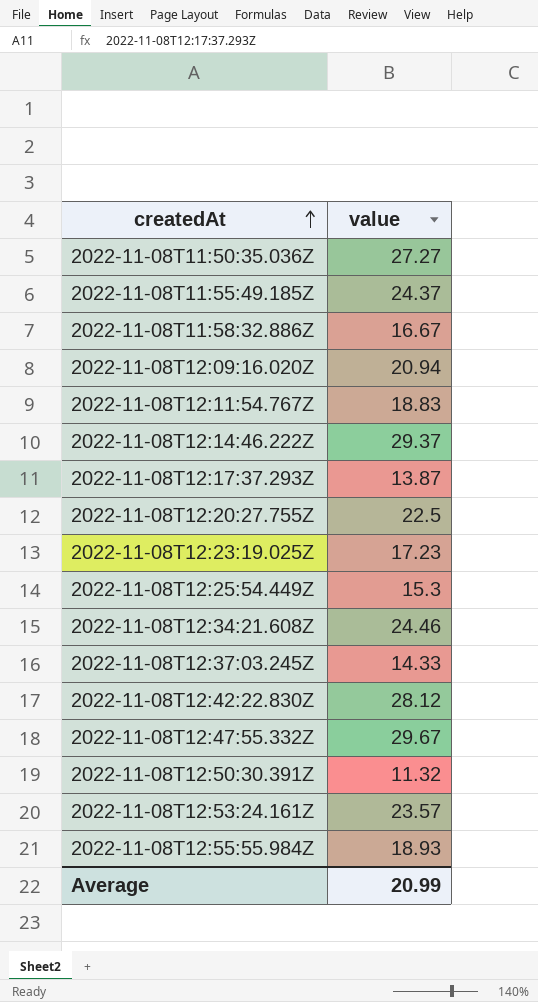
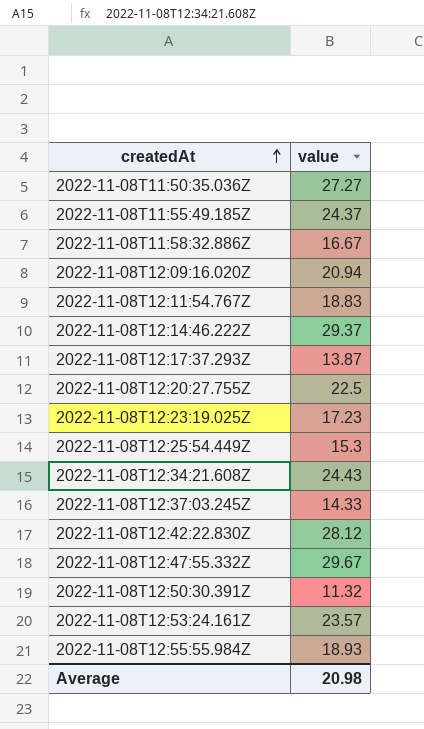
2022-11-08T12:34:21.608Z | value: 24.46 -> 24.43
Average | value: 20.99 -> 20.98

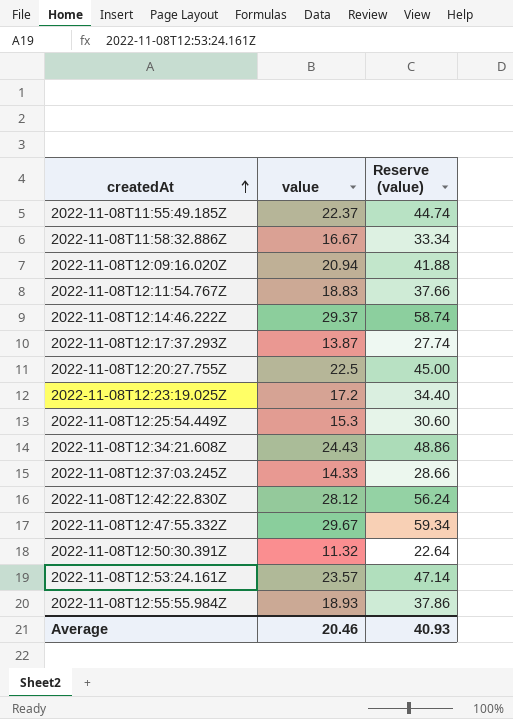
column Reserve (value) | formula: none -> [value] * 2
row 2022-11-08T11:50:35.036Z: 27.27 -> none
2022-11-08T11:55:49.185Z | value: 24.37 -> 22.37
2022-11-08T12:23:19.025Z | value: 17.23 -> 17.2
Average | value: 20.98 -> 20.46

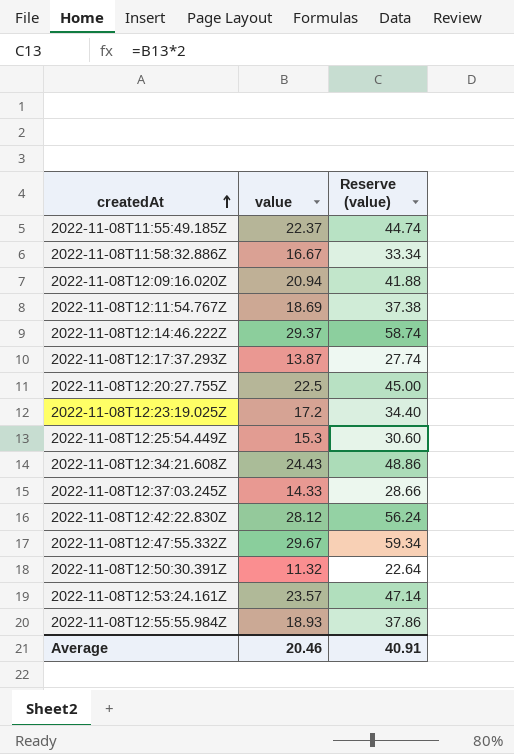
2022-11-08T12:11:54.767Z | value: 18.83 -> 18.69
2022-11-08T12:11:54.767Z | Reserve (value): 37.66 -> 37.38
Average | Reserve (value): 40.93 -> 40.91

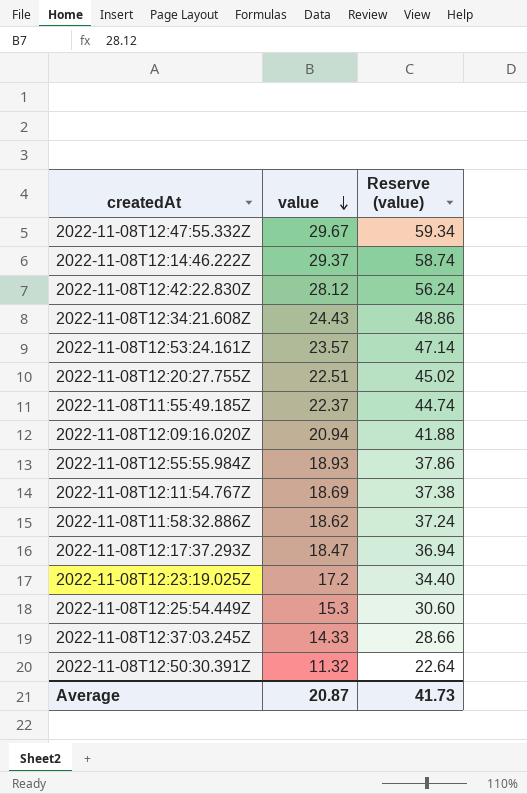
row order: createdAt ascending -> value descending
2022-11-08T12:20:27.755Z | value: 22.5 -> 22.51
2022-11-08T12:20:27.755Z | Reserve (value): 45.00 -> 45.02
2022-11-08T11:58:32.886Z | value: 16.67 -> 18.62
2022-11-08T11:58:32.886Z | Reserve (value): 33.34 -> 37.24
2022-11-08T12:17:37.293Z | value: 13.87 -> 18.47
2022-11-08T12:17:37.293Z | Reserve (value): 27.74 -> 36.94
Average | value: 20.46 -> 20.87
Average | Reserve (value): 40.91 -> 41.73

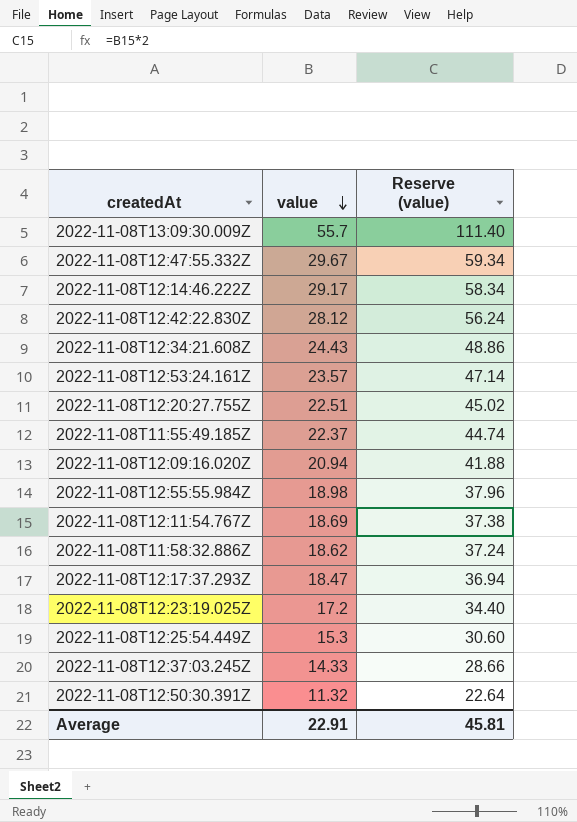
row 2022-11-08T13:09:30.009Z: none -> 55.7 | 111.40
2022-11-08T12:14:46.222Z | value: 29.37 -> 29.17
2022-11-08T12:14:46.222Z | Reserve (value): 58.74 -> 58.34
2022-11-08T12:55:55.984Z | value: 18.93 -> 18.98
2022-11-08T12:55:55.984Z | Reserve (value): 37.86 -> 37.96
Average | value: 20.87 -> 22.91
Average | Reserve (value): 41.73 -> 45.81

